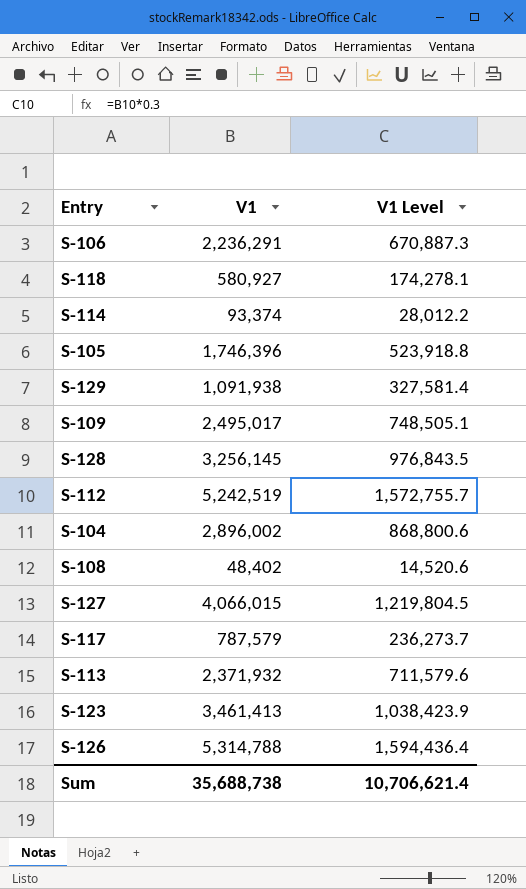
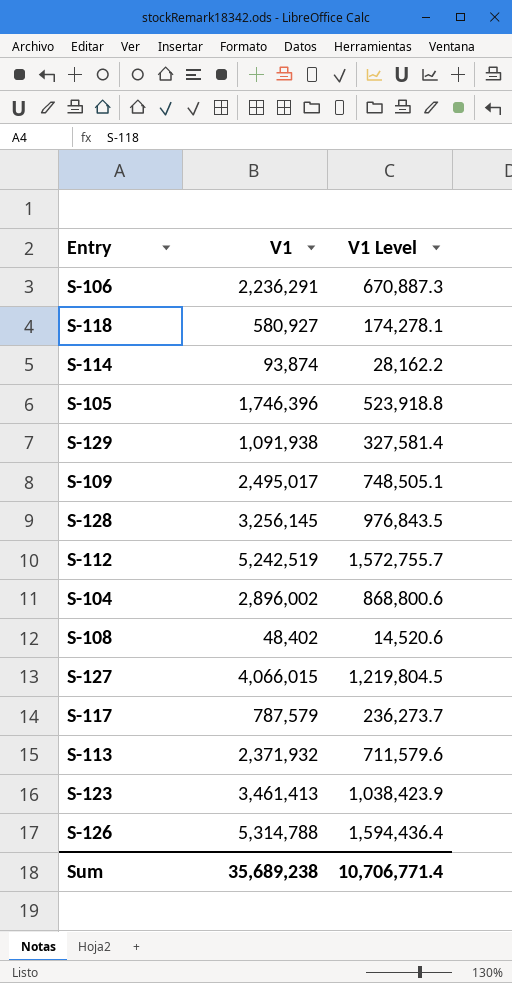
S-114 | V1: 93,374 -> 93,874
S-114 | V1 Level: 28,012.2 -> 28,162.2
Sum | V1: 35,688,738 -> 35,689,238
Sum | V1 Level: 10,706,621.4 -> 10,706,771.4

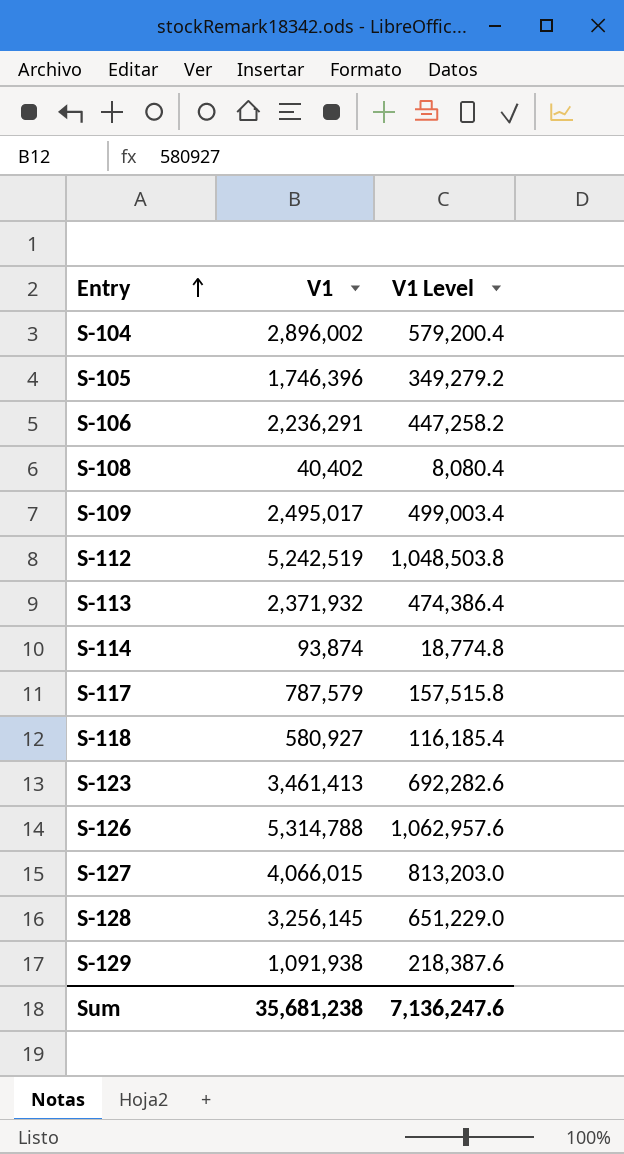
row order: none -> Entry ascending
column V1 Level | formula: [V1] * 0.3 -> [V1] * 0.2
S-108 | V1: 48,402 -> 40,402
Sum | V1: 35,689,238 -> 35,681,238
Sum | V1 Level: 10,706,771.4 -> 7,136,247.6

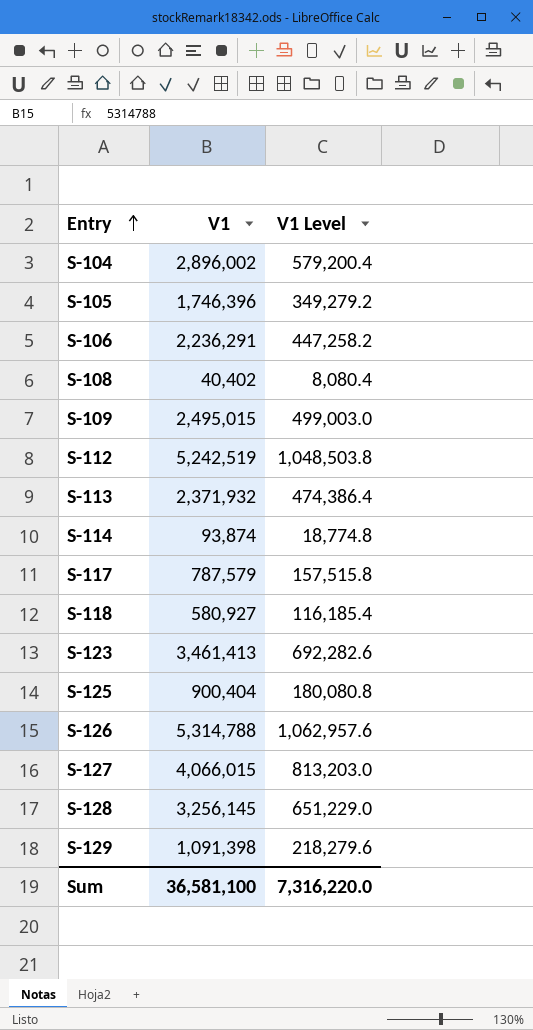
S-109 | V1: 2,495,017 -> 2,495,015
S-109 | V1 Level: 499,003.4 -> 499,003.0
row S-125: none -> 900,404 | 180,080.8
S-129 | V1: 1,091,938 -> 1,091,398
S-129 | V1 Level: 218,387.6 -> 218,279.6
Sum | V1: 35,681,238 -> 36,581,100
Sum | V1 Level: 7,136,247.6 -> 7,316,220.0

